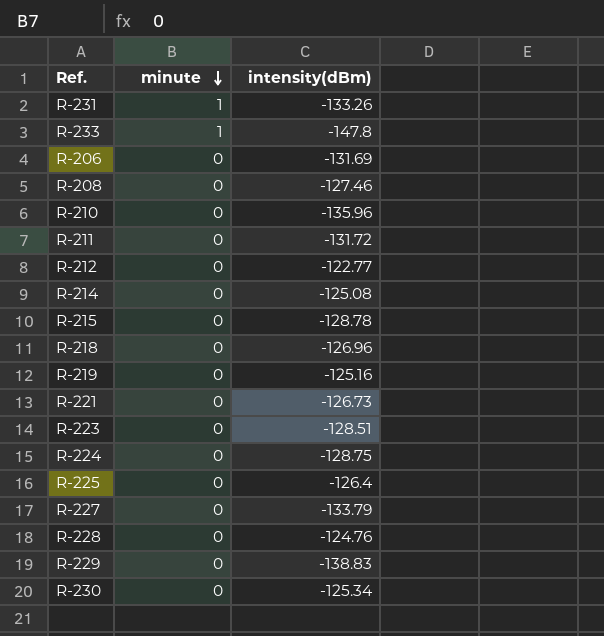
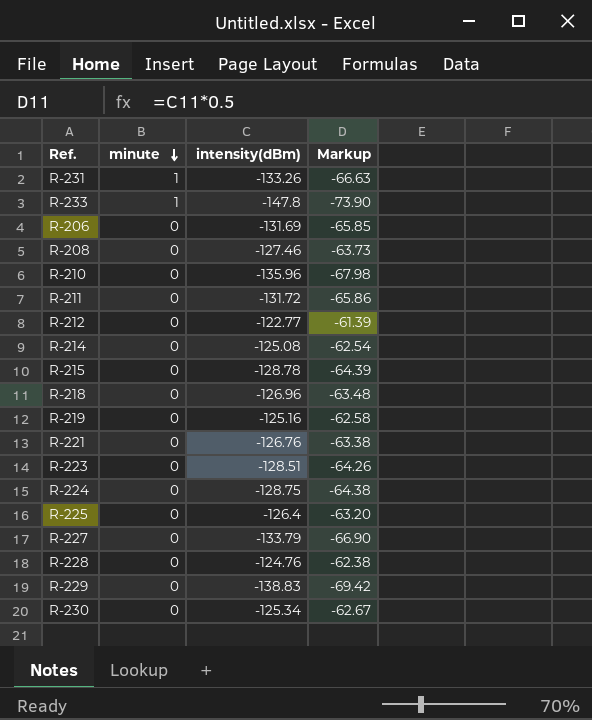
column Markup | formula: none -> [intensity(dBm)] * 0.5
R-221 | intensity(dBm): -126.73 -> -126.76

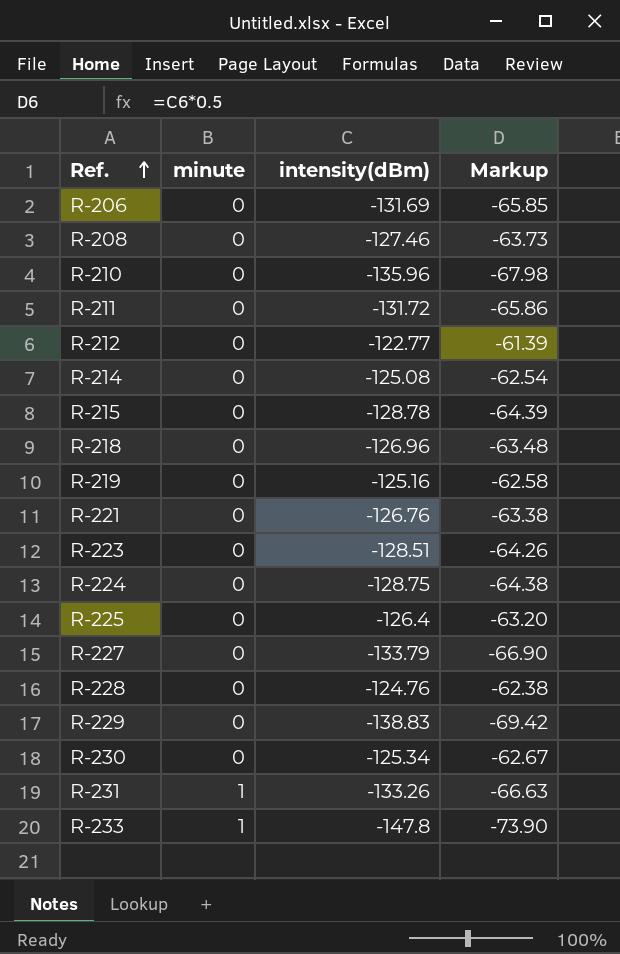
row order: minute descending -> Ref. ascending

